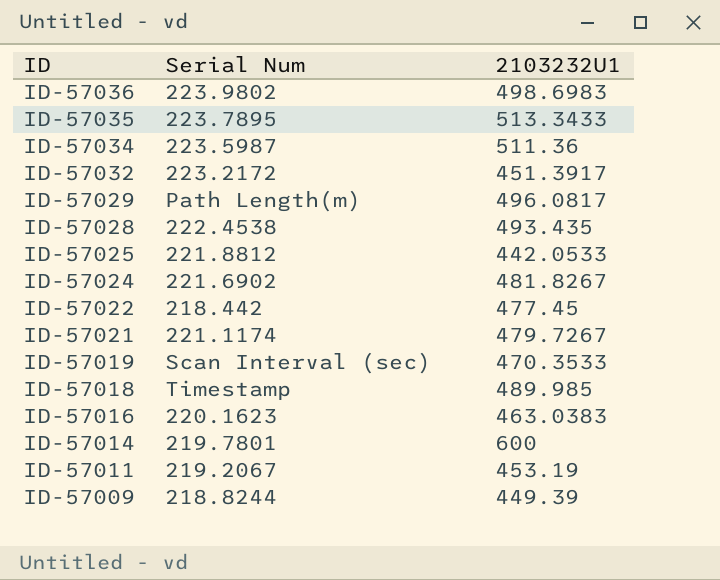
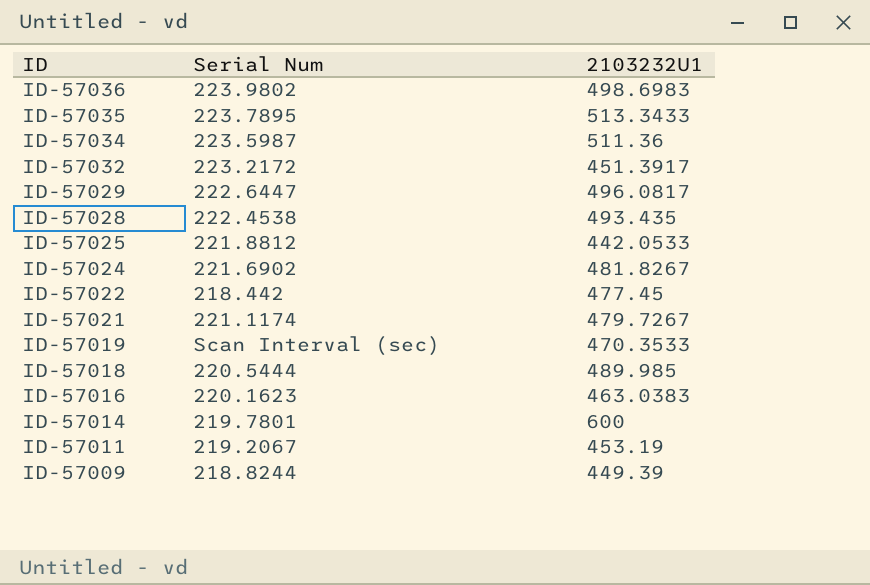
ID-57029 | Serial Num: Path Length(m) -> 222.6447
ID-57018 | Serial Num: Timestamp -> 220.5444

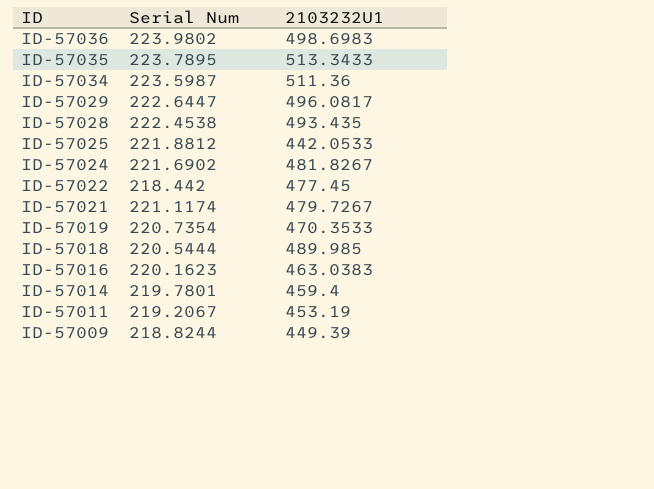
row ID-57032: 223.2172 | 451.3917 -> none
ID-57019 | Serial Num: Scan Interval (sec) -> 220.7354
ID-57014 | 2103232U1: 600 -> 459.4

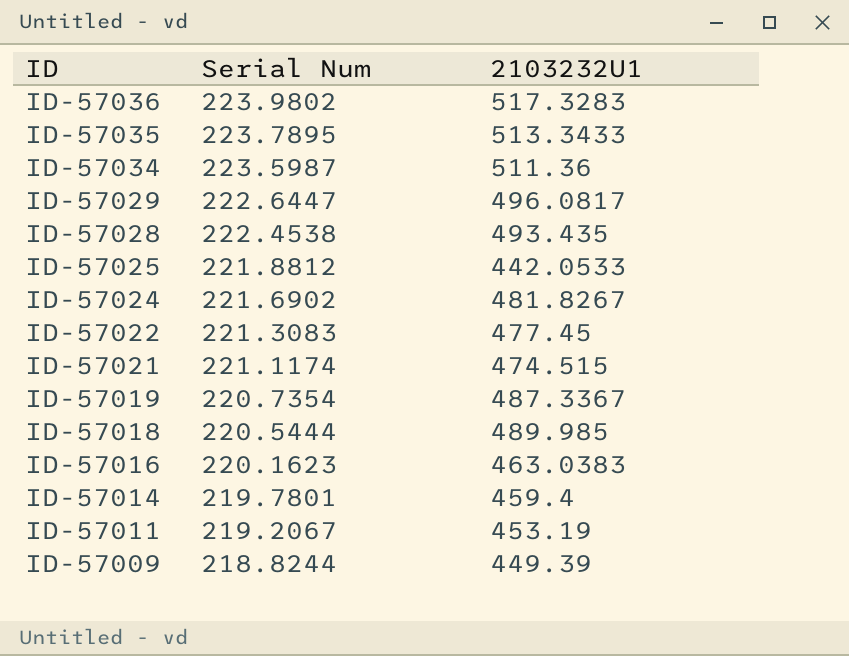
ID-57036 | 2103232U1: 498.6983 -> 517.3283
ID-57022 | Serial Num: 218.442 -> 221.3083
ID-57021 | 2103232U1: 479.7267 -> 474.515
ID-57019 | 2103232U1: 470.3533 -> 487.3367

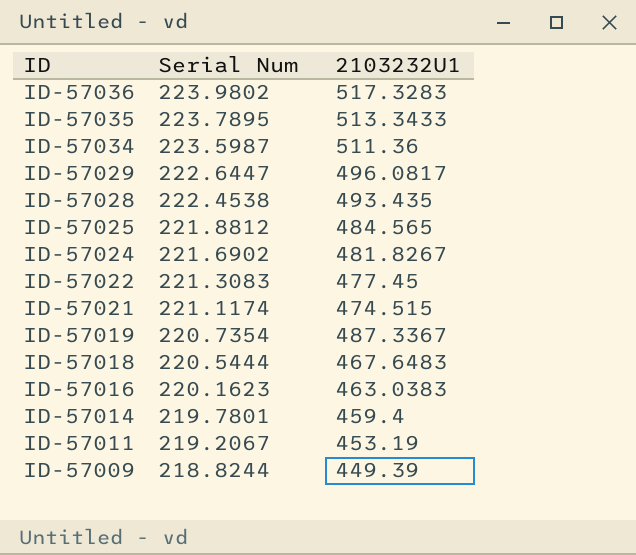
ID-57025 | 2103232U1: 442.0533 -> 484.565
ID-57018 | 2103232U1: 489.985 -> 467.6483

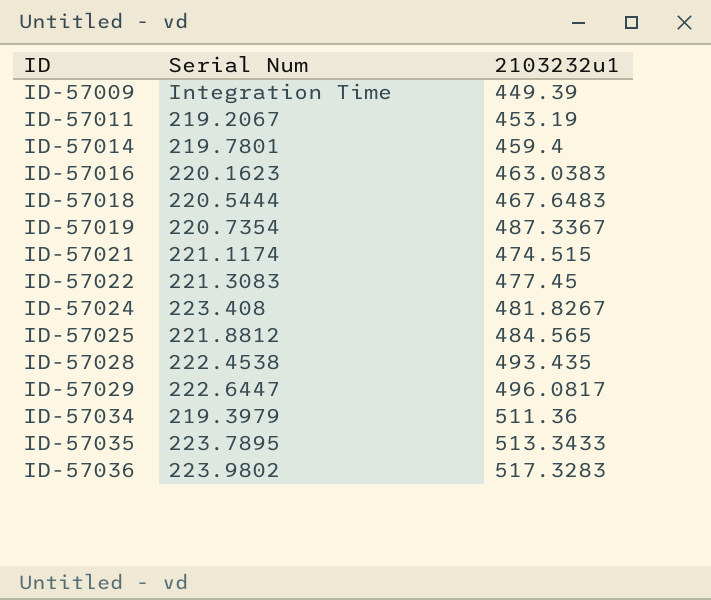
row order: ID descending -> ID ascending
column name: 2103232U1 -> 2103232u1
ID-57009 | Serial Num: 218.8244 -> Integration Time
ID-57024 | Serial Num: 221.6902 -> 223.408
ID-57034 | Serial Num: 223.5987 -> 219.3979

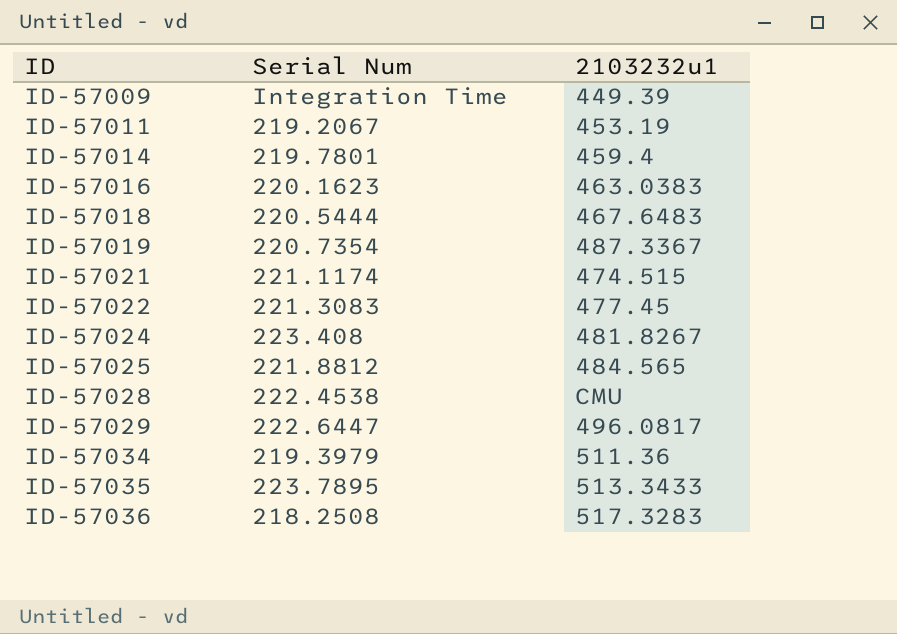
ID-57028 | 2103232u1: 493.435 -> CMU
ID-57036 | Serial Num: 223.9802 -> 218.2508

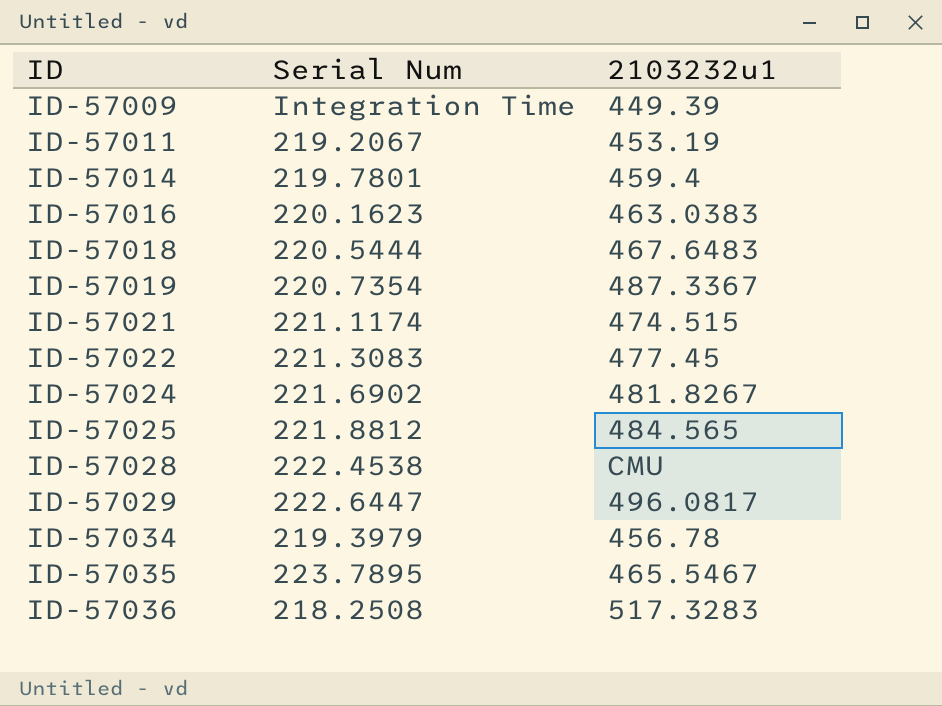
ID-57024 | Serial Num: 223.408 -> 221.6902
ID-57034 | 2103232u1: 511.36 -> 456.78
ID-57035 | 2103232u1: 513.3433 -> 465.5467

